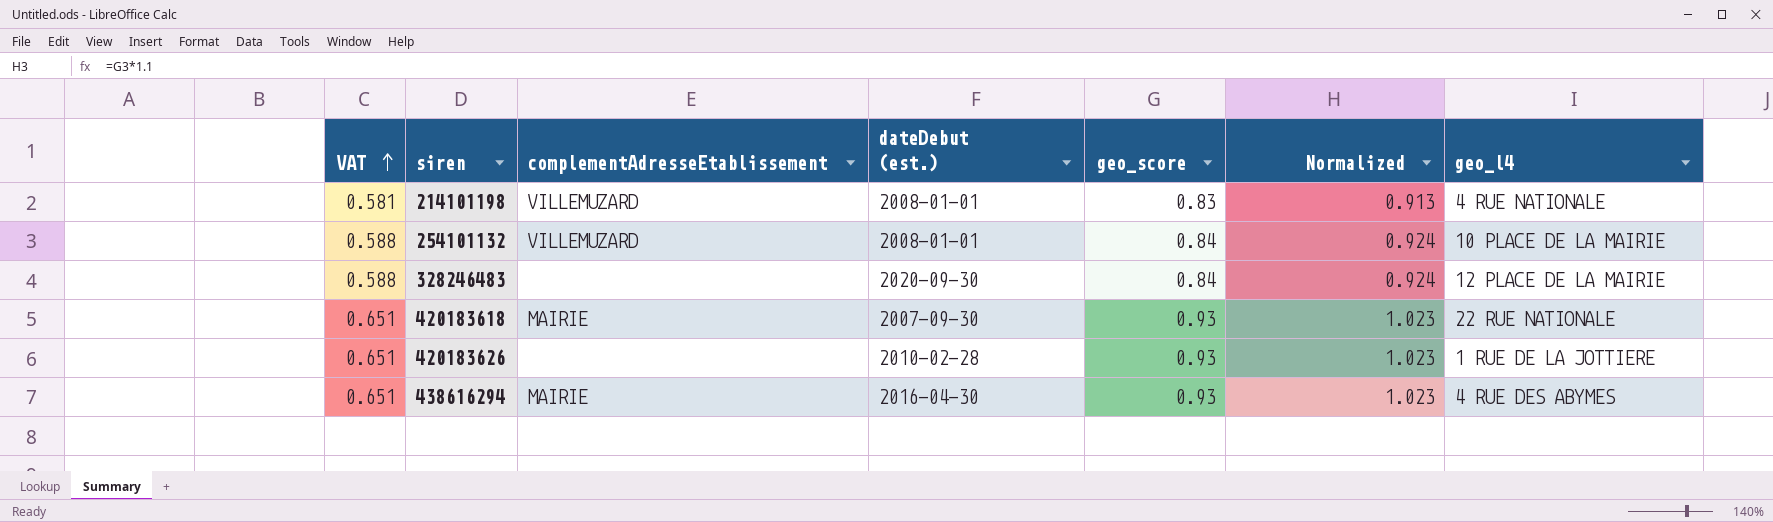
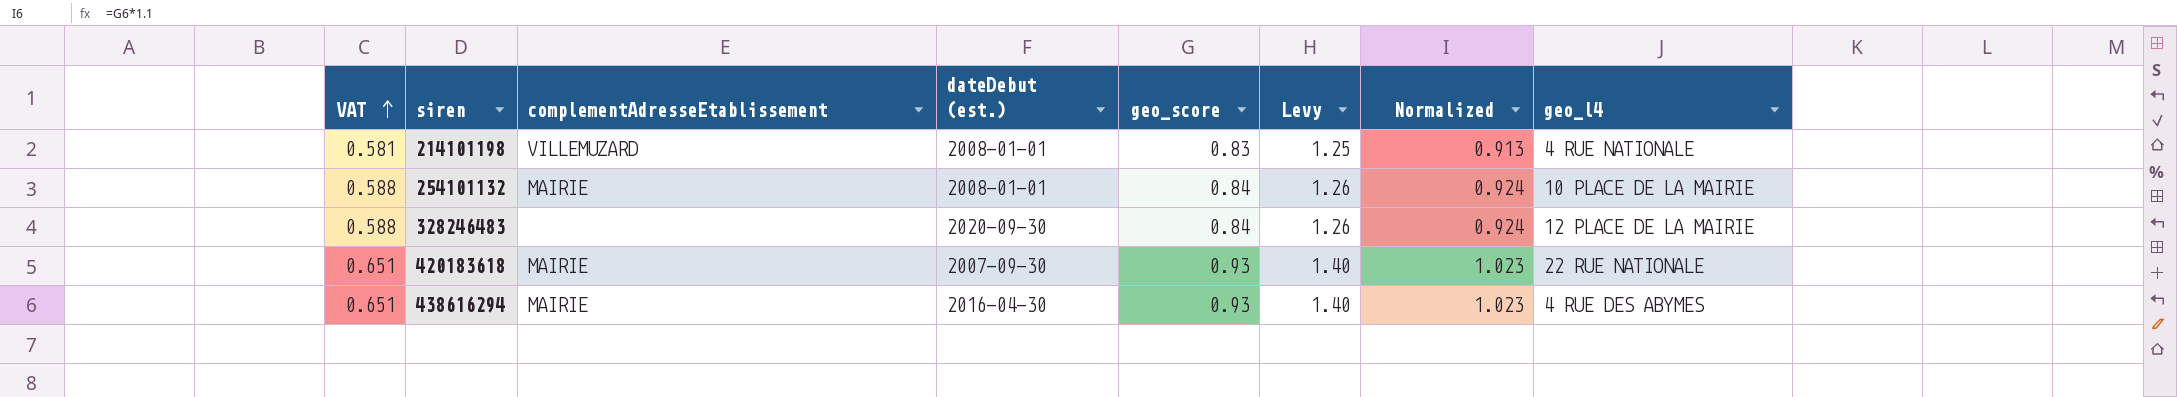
column Levy | formula: none -> [geo_score] * 1.5
row 420183626: 0.651 | none | 2010-02-28 | 0.93 | 1.023 | 1 RUE DE LA JOTTIERE -> none
254101132 | complementAdresseEtablissement: VILLEMUZARD -> MAIRIE

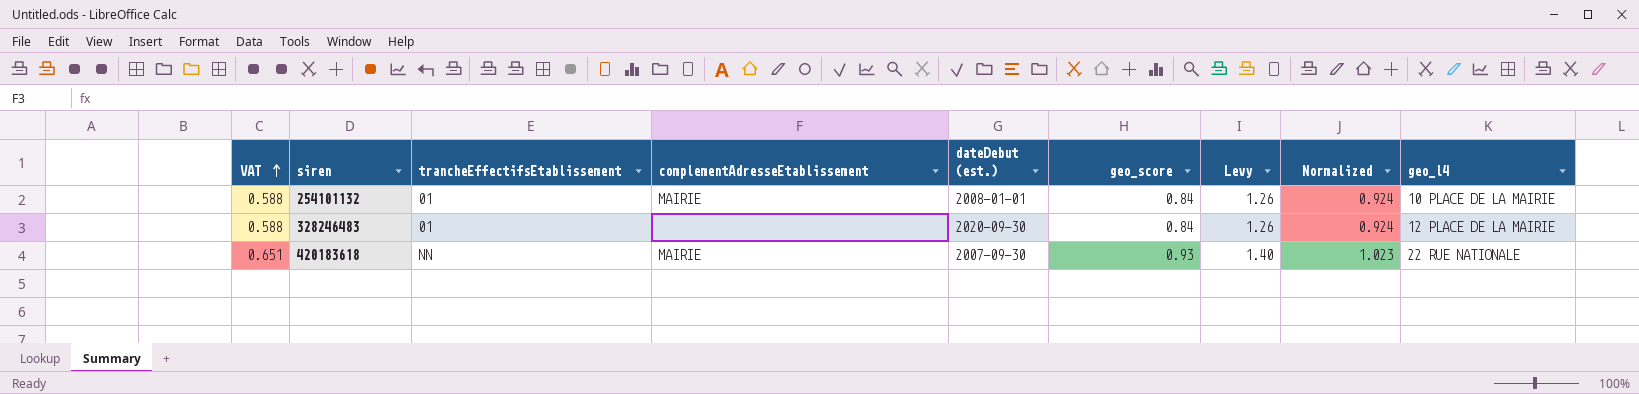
column trancheEffectifsEtablissement | position: none -> 3
row 214101198: 0.581 | VILLEMUZARD | 2008-01-01 | 0.83 | 1.25 | 0.913 | 4 RUE NATIONALE -> none
row 438616294: 0.651 | MAIRIE | 2016-04-30 | 0.93 | 1.40 | 1.023 | 4 RUE DES ABYMES -> none

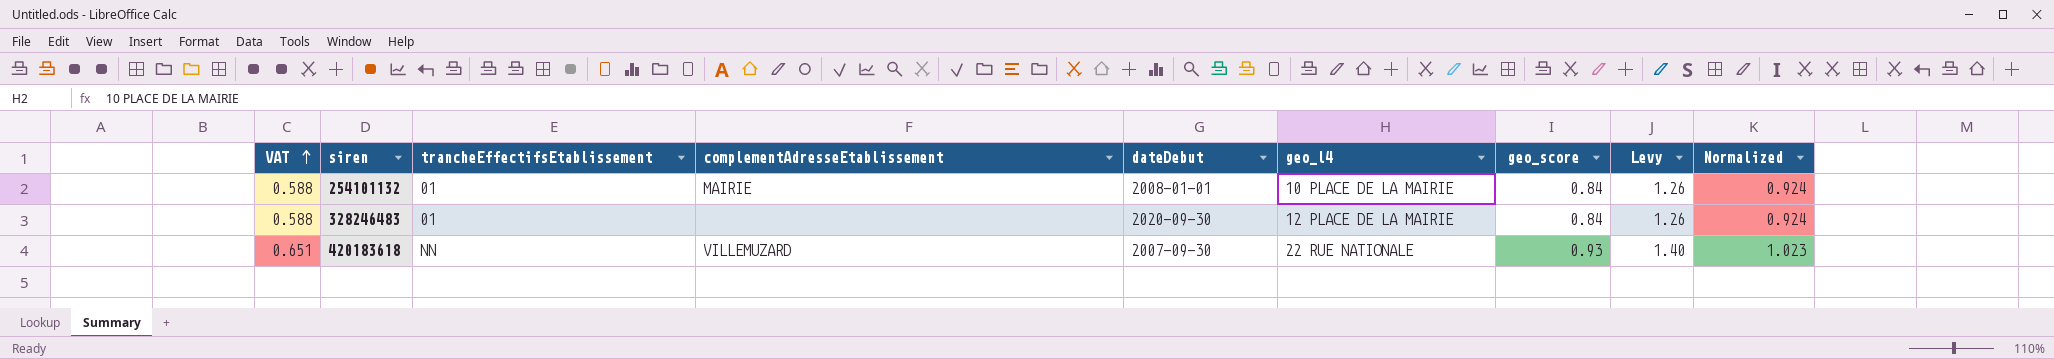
column name: dateDebut (est.) -> dateDebut
column geo_l4 | position: 9 -> 6
420183618 | complementAdresseEtablissement: MAIRIE -> VILLEMUZARD

